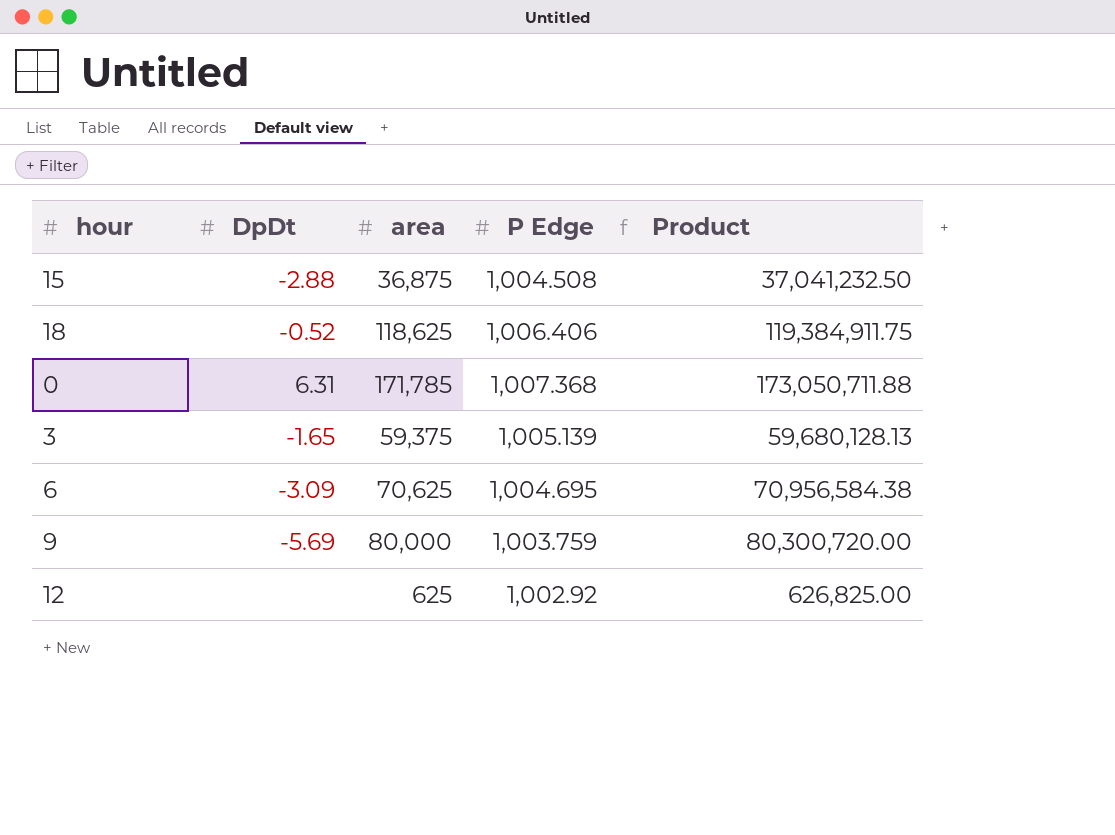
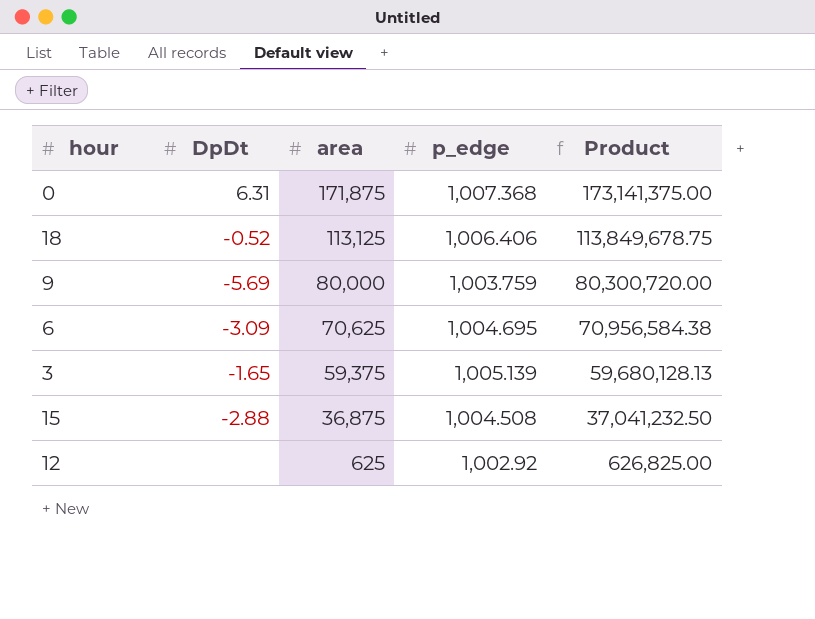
row order: none -> area descending
column name: P Edge -> p_edge
0 | area: 171,785 -> 171,875
0 | Product: 173,050,711.88 -> 173,141,375.00
18 | area: 118,625 -> 113,125
18 | Product: 119,384,911.75 -> 113,849,678.75

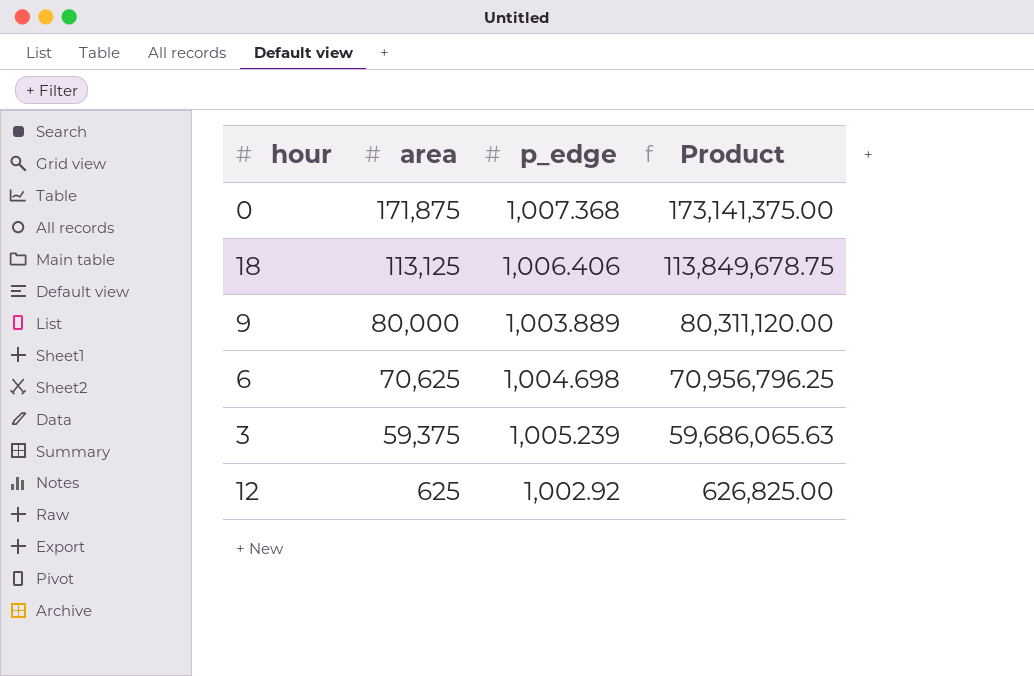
column DpDt | position: 2 -> none
row 15: -2.88 | 36,875 | 1,004.508 | 37,041,232.50 -> none
9 | p_edge: 1,003.759 -> 1,003.889
9 | Product: 80,300,720.00 -> 80,311,120.00
6 | p_edge: 1,004.695 -> 1,004.698
6 | Product: 70,956,584.38 -> 70,956,796.25
3 | p_edge: 1,005.139 -> 1,005.239
3 | Product: 59,680,128.13 -> 59,686,065.63

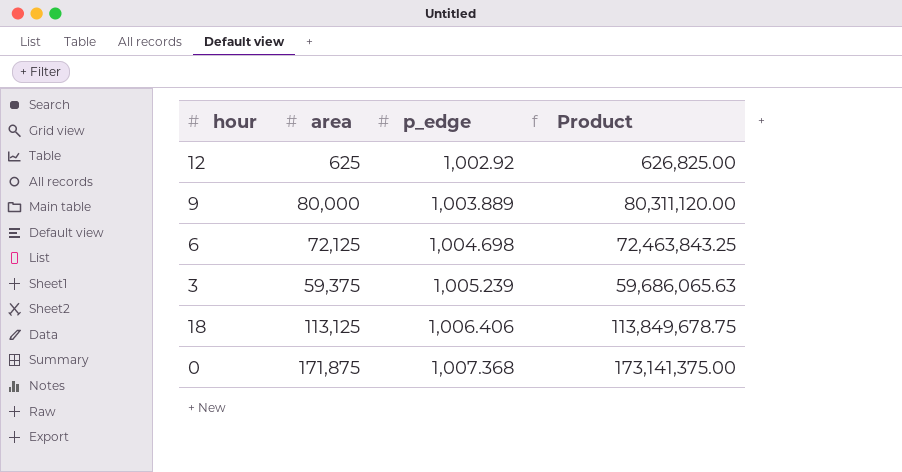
row order: area descending -> p_edge ascending
6 | area: 70,625 -> 72,125
6 | Product: 70,956,796.25 -> 72,463,843.25

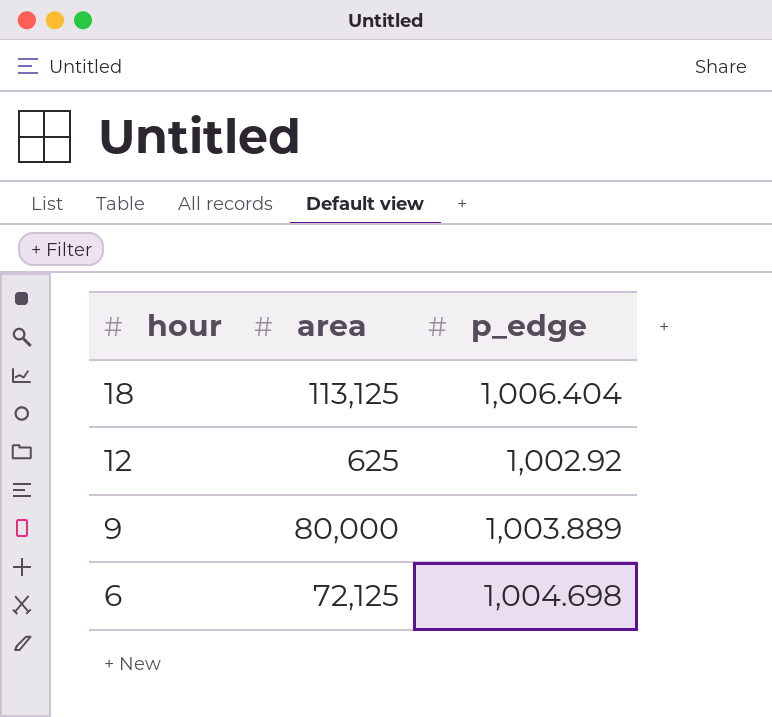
row order: p_edge ascending -> hour descending
column Product | formula: [area] * [p_edge] -> none
row 3: 59,375 | 1,005.239 | 59,686,065.63 -> none
row 0: 171,875 | 1,007.368 | 173,141,375.00 -> none
18 | p_edge: 1,006.406 -> 1,006.404

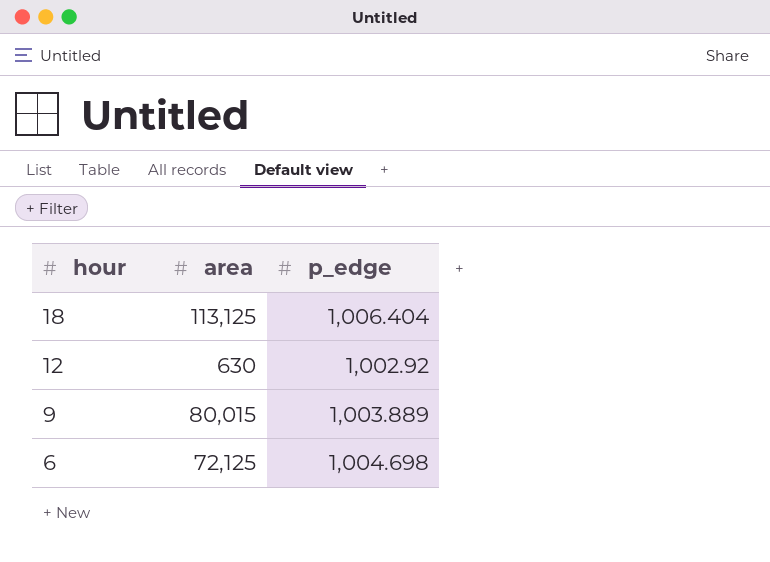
12 | area: 625 -> 630
9 | area: 80,000 -> 80,015

